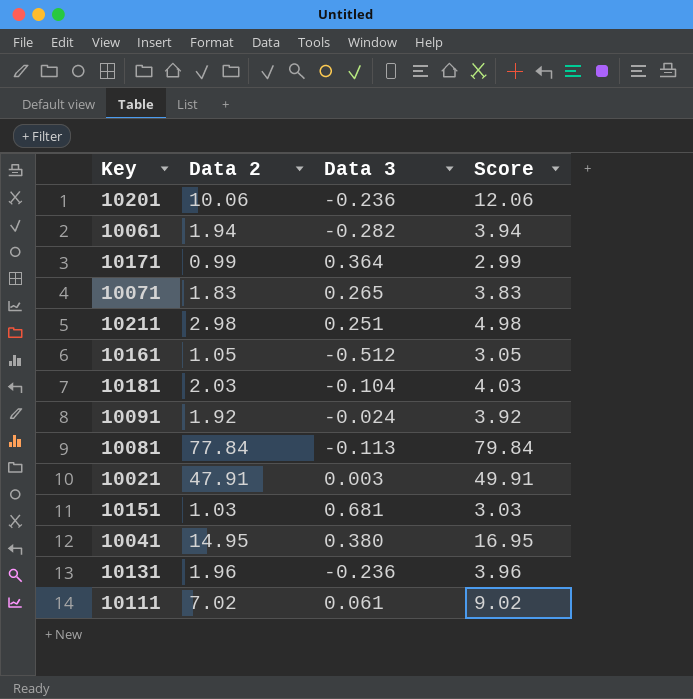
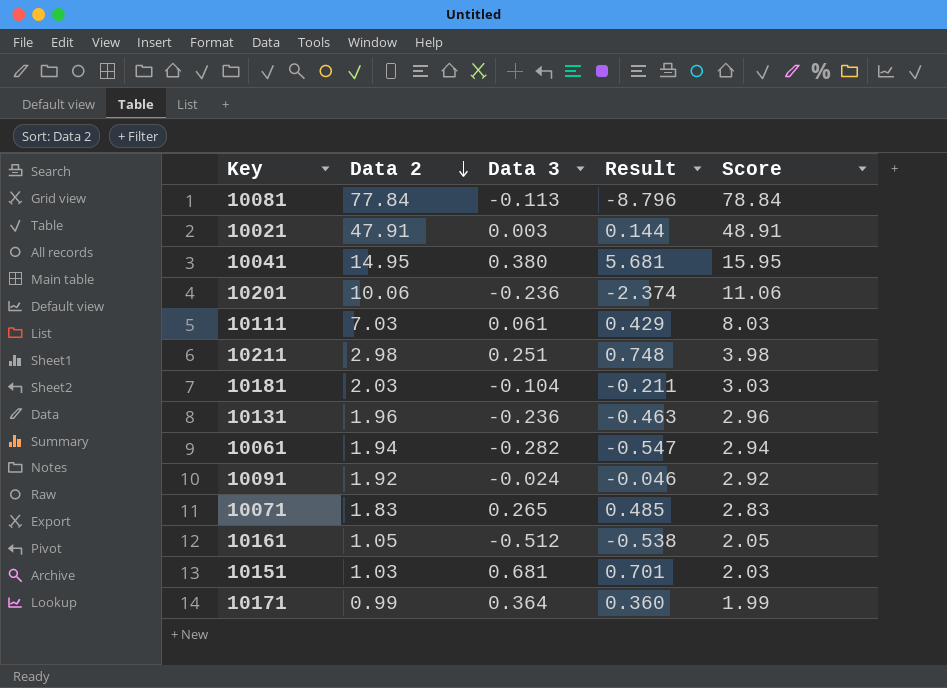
row order: none -> Data 2 descending
column Result | formula: none -> [Data 2] * [Data 3]
column Score | formula: [Data 2] + 2 -> [Data 2] + 1
10111 | Data 2: 7.02 -> 7.03

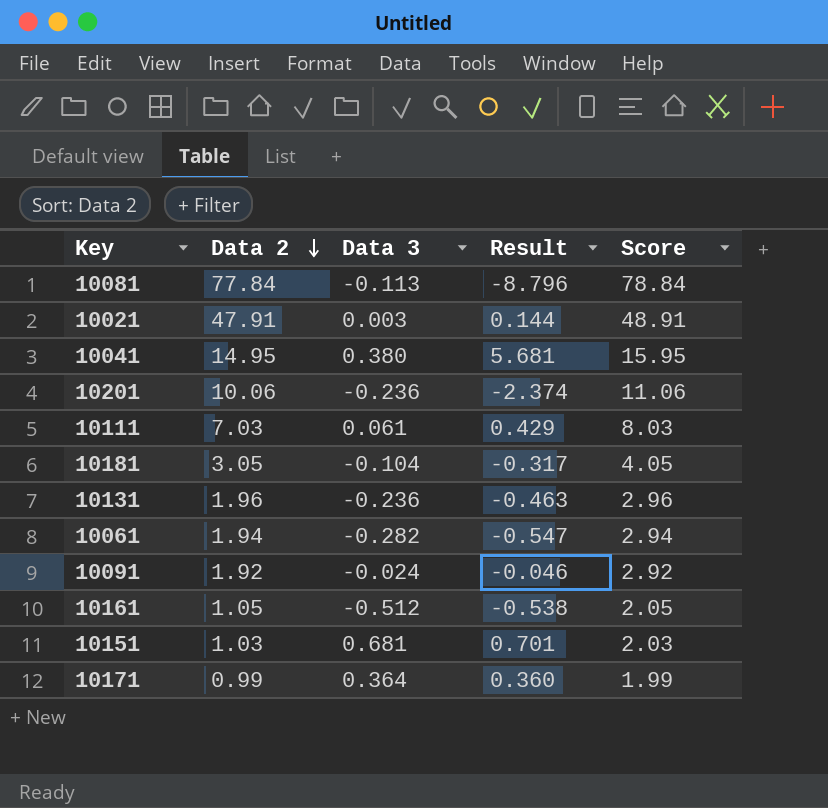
row 10211: 2.98 | 0.251 | 0.748 | 3.98 -> none
row 10071: 1.83 | 0.265 | 0.485 | 2.83 -> none
10181 | Data 2: 2.03 -> 3.05
10181 | Result: -0.211 -> -0.317
10181 | Score: 3.03 -> 4.05

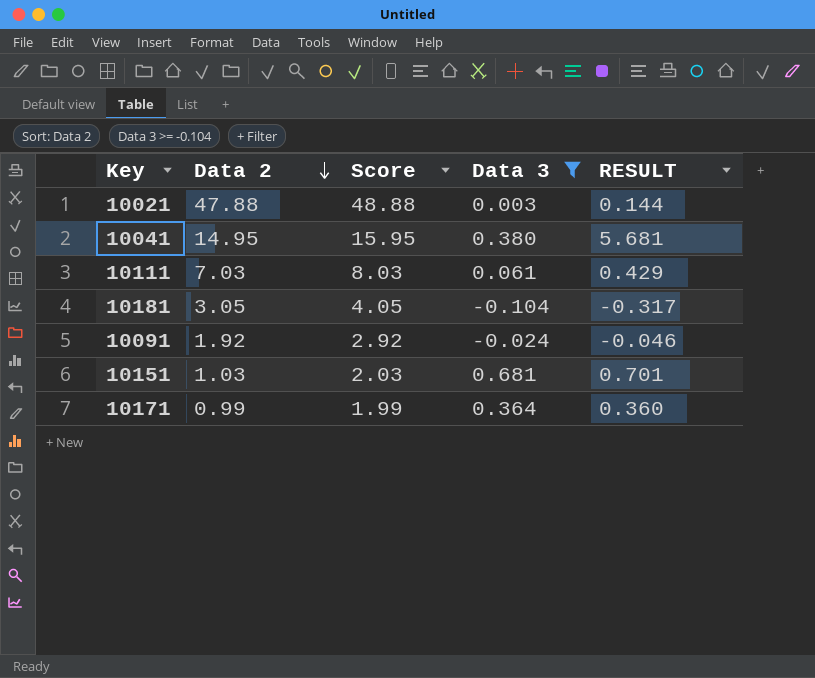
filter: none -> Data 3 >= -0.104
column Score | position: 5 -> 3
column name: Result -> RESULT
10021 | Data 2: 47.91 -> 47.88
10021 | Score: 48.91 -> 48.88

